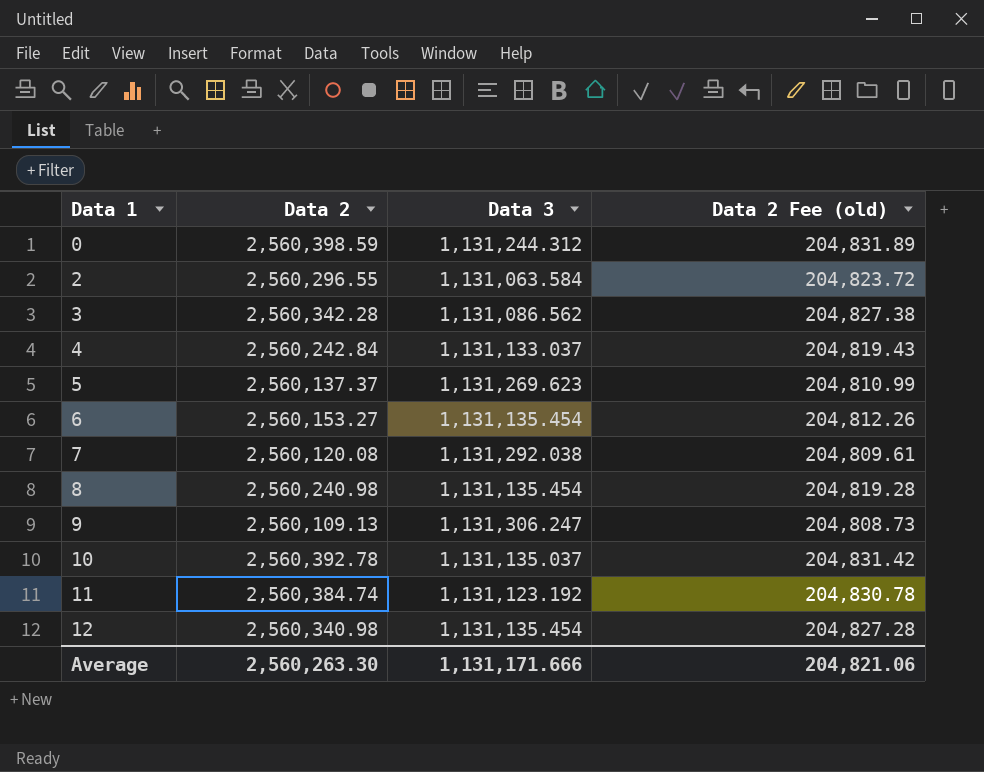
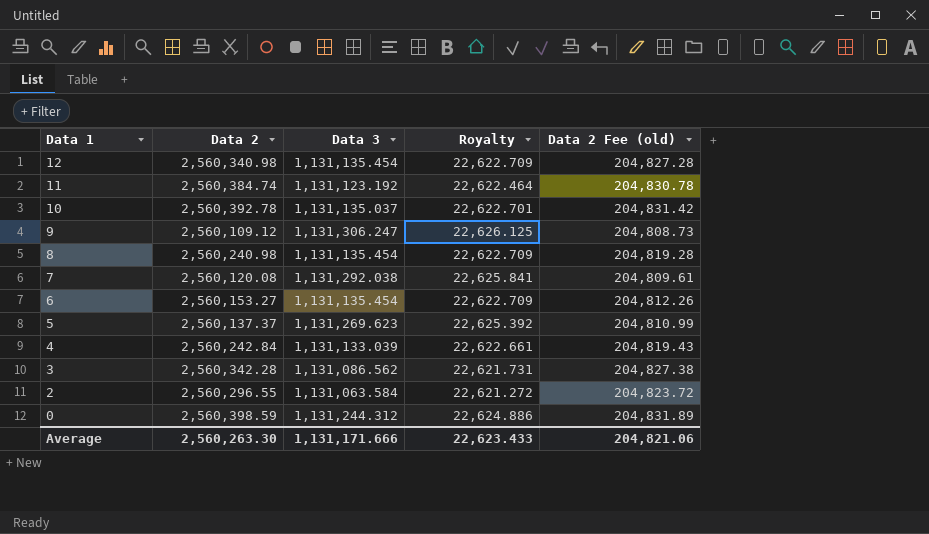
row order: Data 1 ascending -> Data 1 descending
column Royalty | formula: none -> [Data 3] * 0.02
9 | Data 2: 2,560,109.13 -> 2,560,109.12
4 | Data 3: 1,131,133.037 -> 1,131,133.039

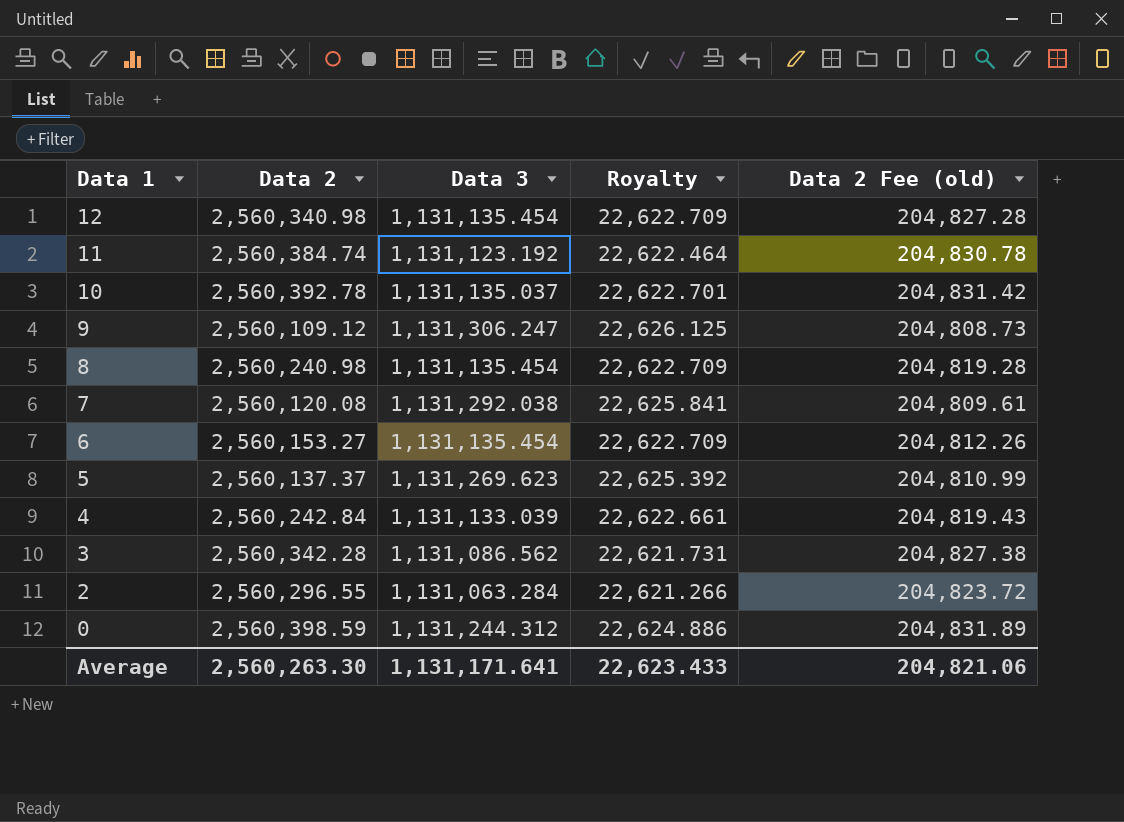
2 | Data 3: 1,131,063.584 -> 1,131,063.284
2 | Royalty: 22,621.272 -> 22,621.266
Average | Data 3: 1,131,171.666 -> 1,131,171.641

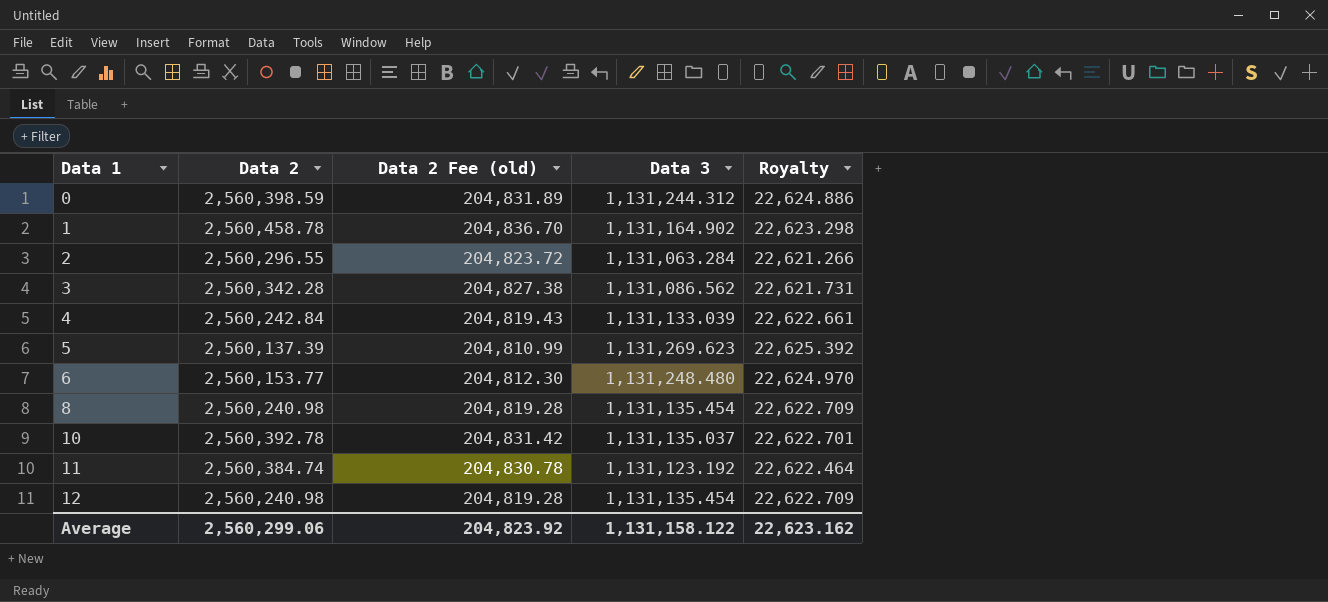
row order: Data 1 descending -> Data 1 ascending
column Data 2 Fee (old) | position: 5 -> 3
row 9: 2,560,109.12 | 1,131,306.247 | 22,626.125 | 204,808.73 -> none
row 7: 2,560,120.08 | 1,131,292.038 | 22,625.841 | 204,809.61 -> none
row 1: none -> 2,560,458.78 | 204,836.70 | 1,131,164.902 | 22,623.298
5 | Data 2: 2,560,137.37 -> 2,560,137.39
6 | Data 2: 2,560,153.27 -> 2,560,153.77
6 | Data 2 Fee (old): 204,812.26 -> 204,812.30
6 | Data 3: 1,131,135.454 -> 1,131,248.480
6 | Royalty: 22,622.709 -> 22,624.970
12 | Data 2: 2,560,340.98 -> 2,560,240.98
12 | Data 2 Fee (old): 204,827.28 -> 204,819.28
Average | Data 2: 2,560,263.30 -> 2,560,299.06
Average | Data 2 Fee (old): 204,821.06 -> 204,823.92
Average | Data 3: 1,131,171.641 -> 1,131,158.122
Average | Royalty: 22,623.433 -> 22,623.162

